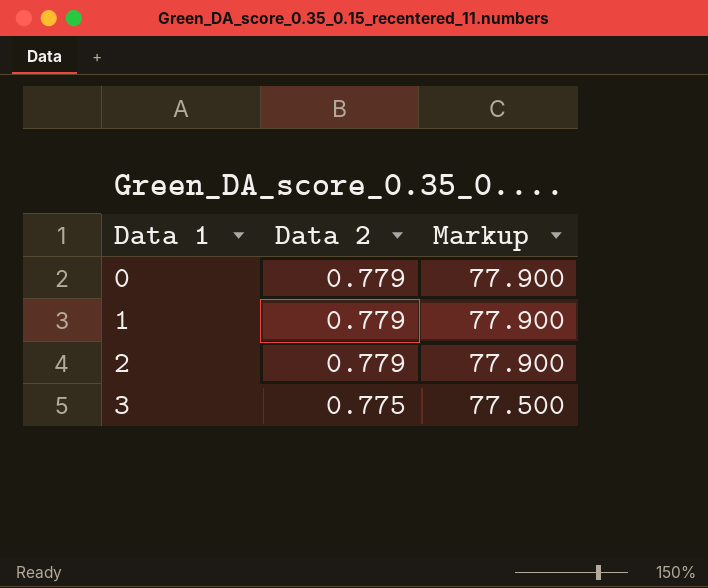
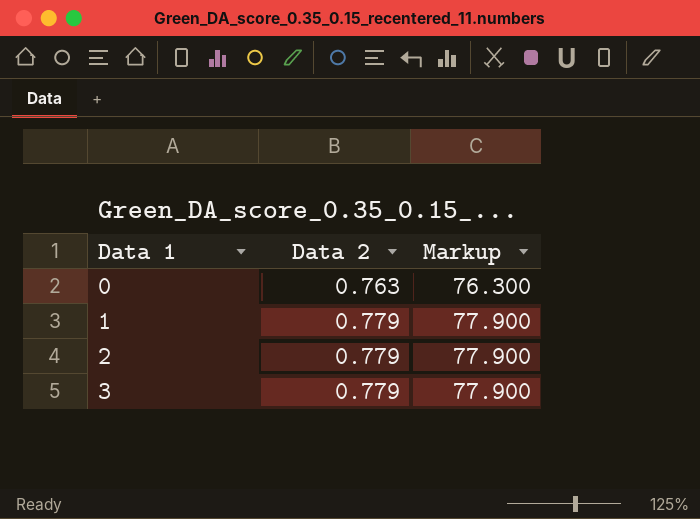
0 | Data 2: 0.779 -> 0.763
0 | Markup: 77.900 -> 76.300
3 | Data 2: 0.775 -> 0.779
3 | Markup: 77.500 -> 77.900

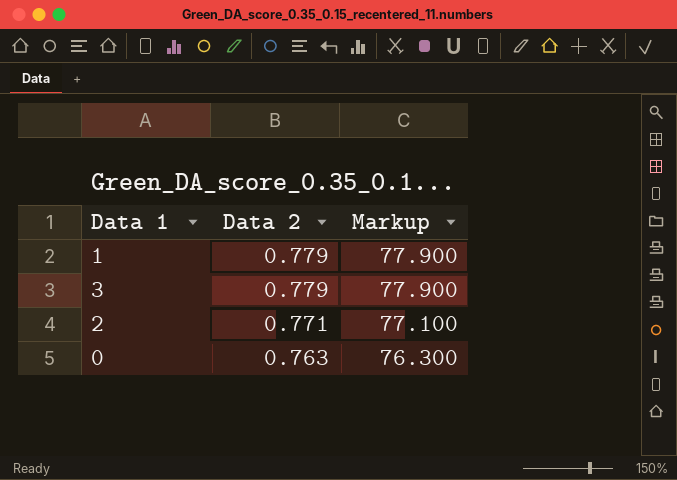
row order: Data 1 ascending -> Data 2 descending
2 | Data 2: 0.779 -> 0.771
2 | Markup: 77.900 -> 77.100

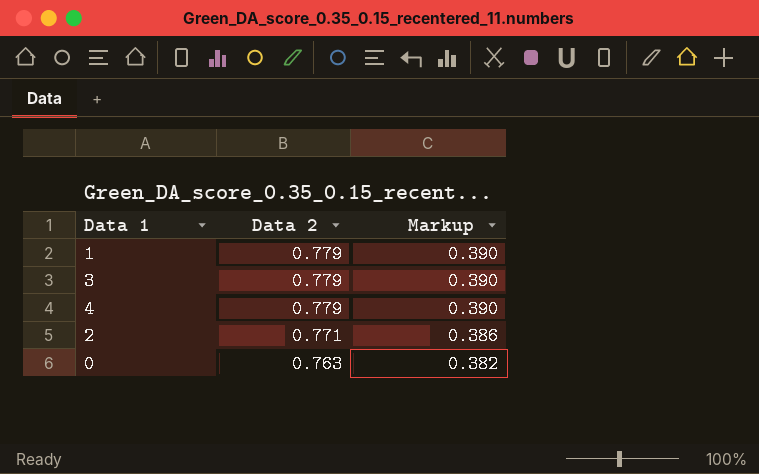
column Markup | formula: [Data 2] * 100 -> [Data 2] * 0.5
row 4: none -> 0.779 | 0.390

